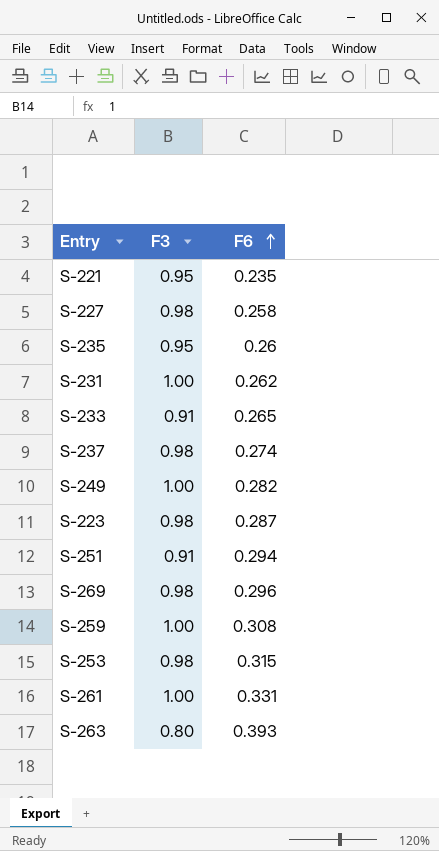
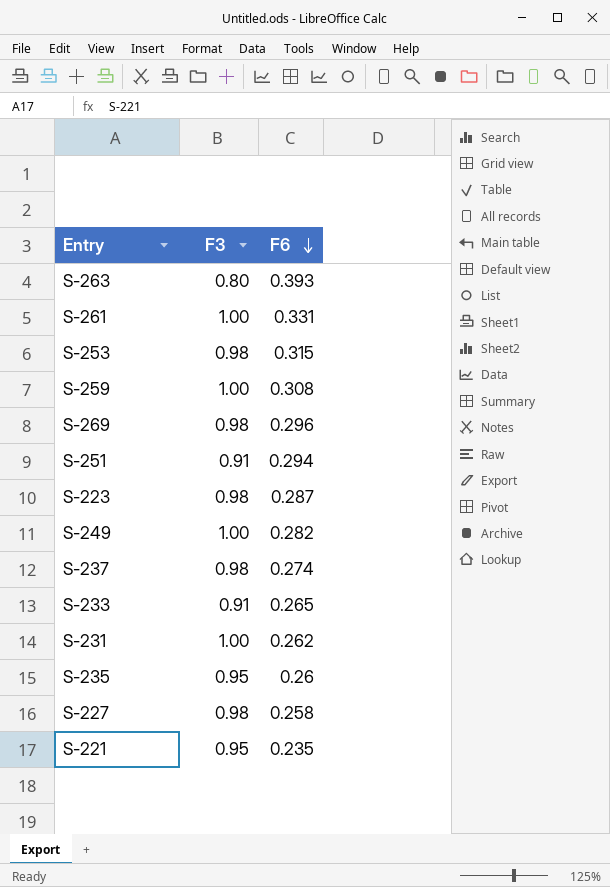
row order: F6 ascending -> F6 descending

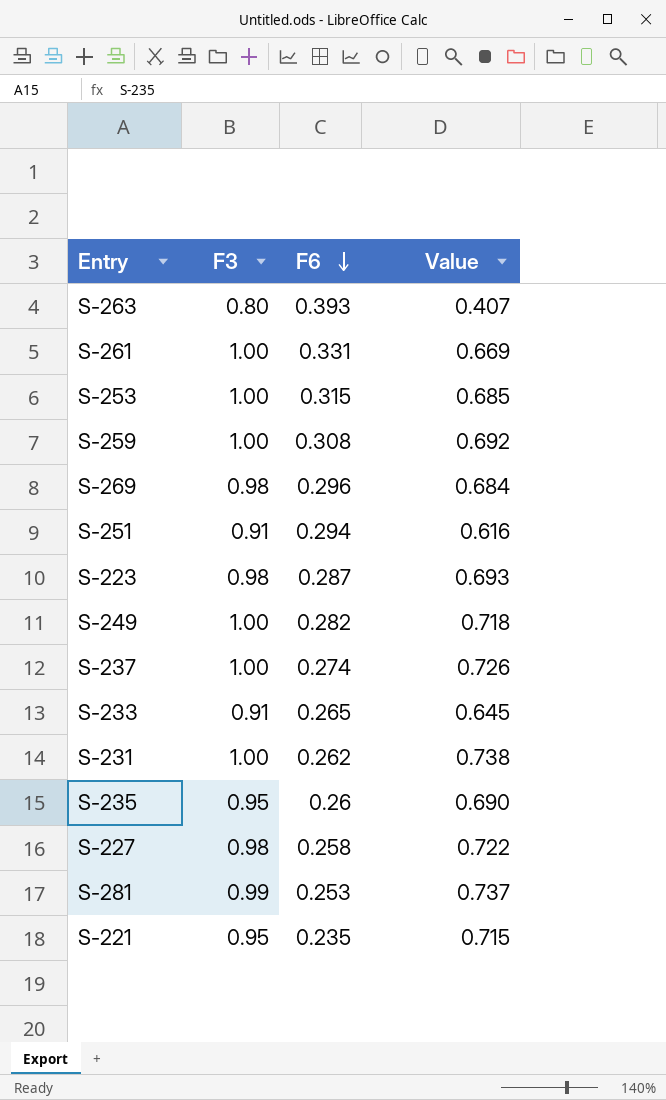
column Value | formula: none -> [F3] - [F6]
S-253 | F3: 0.98 -> 1.00
S-237 | F3: 0.98 -> 1.00
row S-281: none -> 0.99 | 0.253 | 0.737

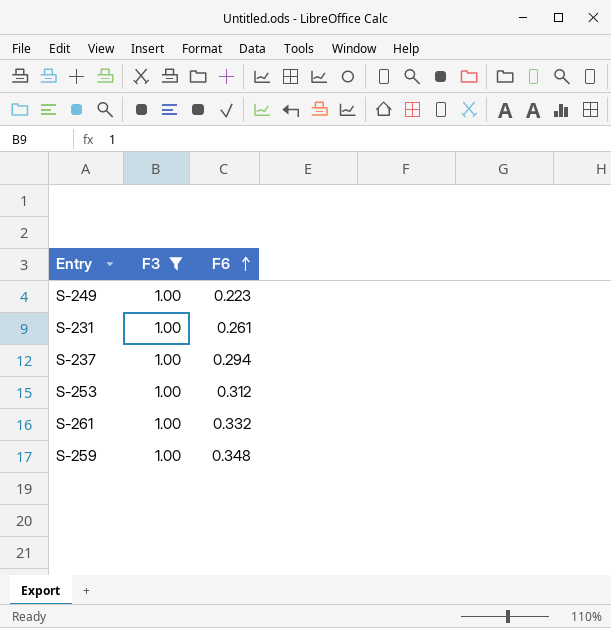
filter: none -> F3 = 1.00
row order: F6 descending -> F6 ascending
column Value | formula: [F3] - [F6] -> none
S-249 | F6: 0.282 -> 0.223
S-231 | F6: 0.262 -> 0.261
S-237 | F6: 0.274 -> 0.294
S-253 | F6: 0.315 -> 0.312
S-261 | F6: 0.331 -> 0.332
S-259 | F6: 0.308 -> 0.348

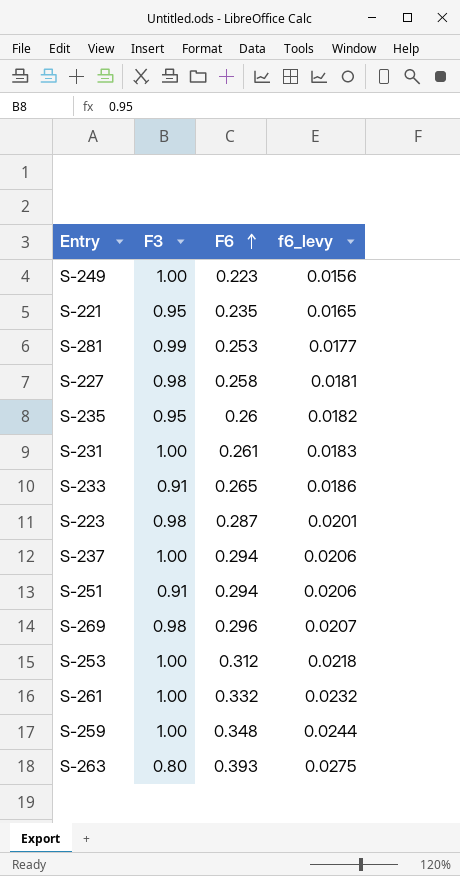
filter: F3 = 1.00 -> none
column f6_levy | formula: none -> [F6] * 0.07

